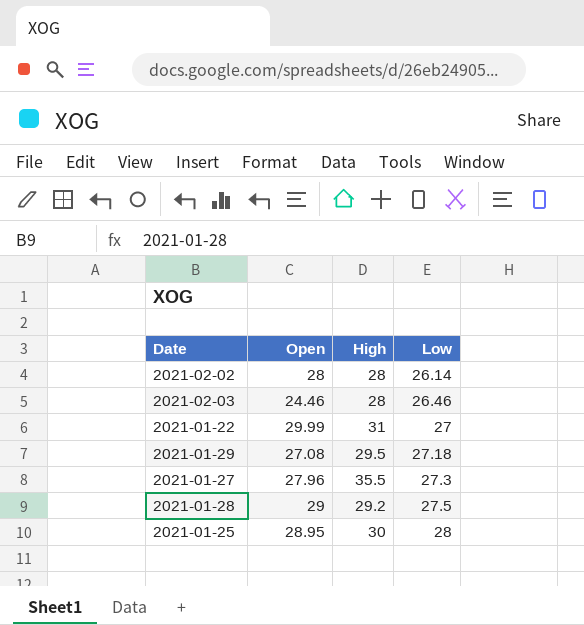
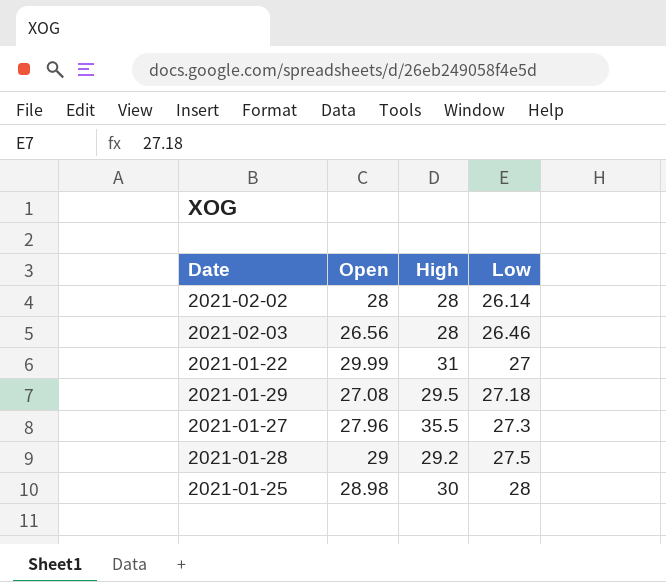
2021-02-03 | Open: 24.46 -> 26.56
2021-01-25 | Open: 28.95 -> 28.98

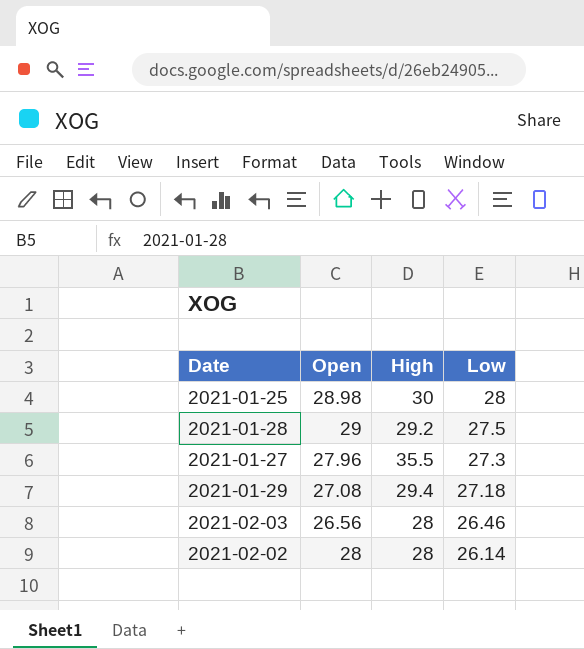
row order: Low ascending -> Low descending
row 2021-01-22: 29.99 | 31 | 27 -> none
2021-01-29 | High: 29.5 -> 29.4

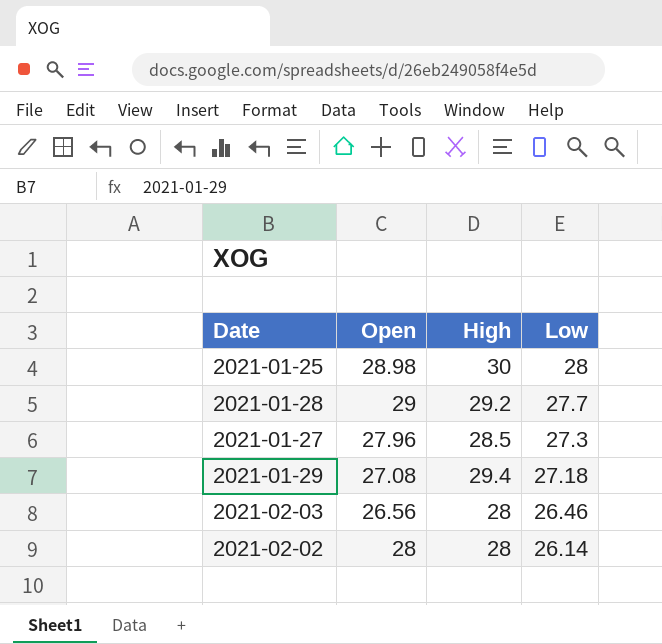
2021-01-28 | Low: 27.5 -> 27.7
2021-01-27 | High: 35.5 -> 28.5

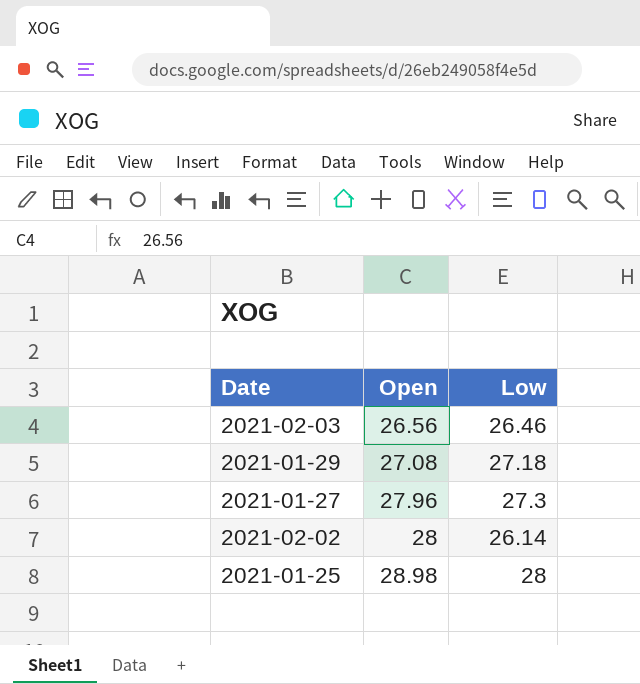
row order: Low descending -> Open ascending
column High | position: 3 -> none
row 2021-01-28: 29 | 29.2 | 27.7 -> none

